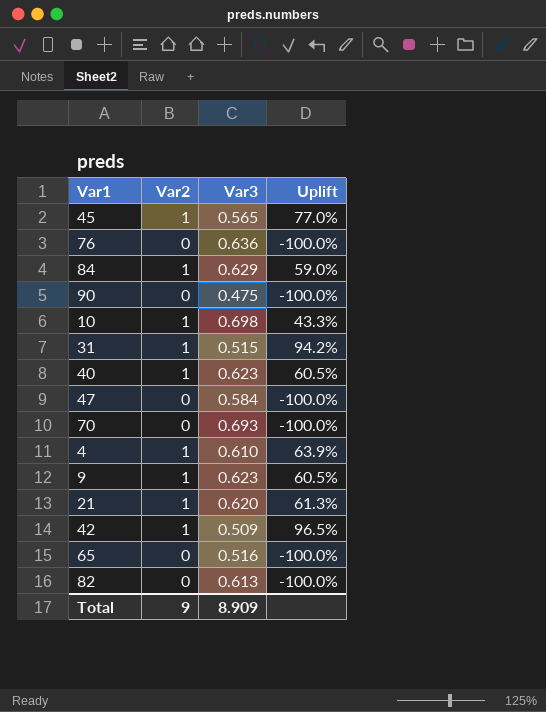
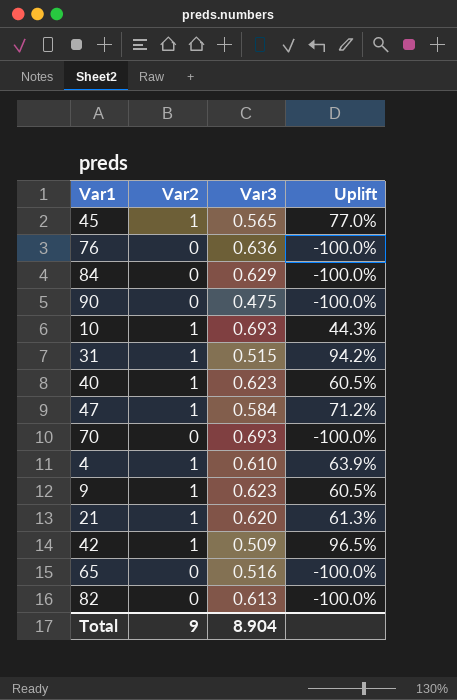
84 | Var2: 1 -> 0
84 | Uplift: 59.0% -> -100.0%
10 | Var3: 0.698 -> 0.693
10 | Uplift: 43.3% -> 44.3%
47 | Var2: 0 -> 1
47 | Uplift: -100.0% -> 71.2%
Total | Var3: 8.909 -> 8.904

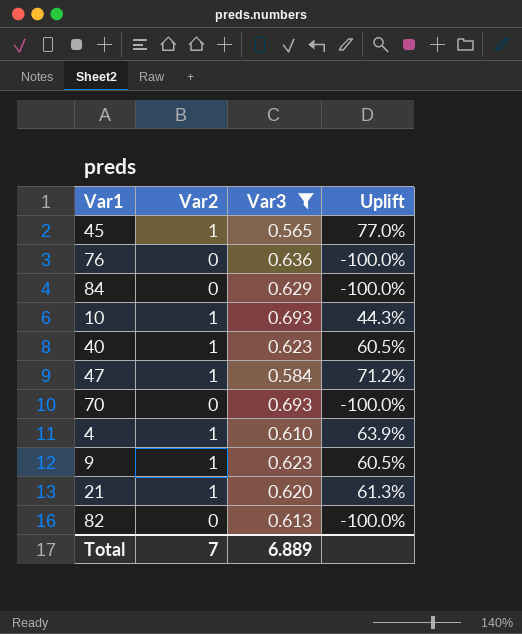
filter: none -> Var3 >= 0.565
Total | Var2: 9 -> 7
Total | Var3: 8.904 -> 6.889

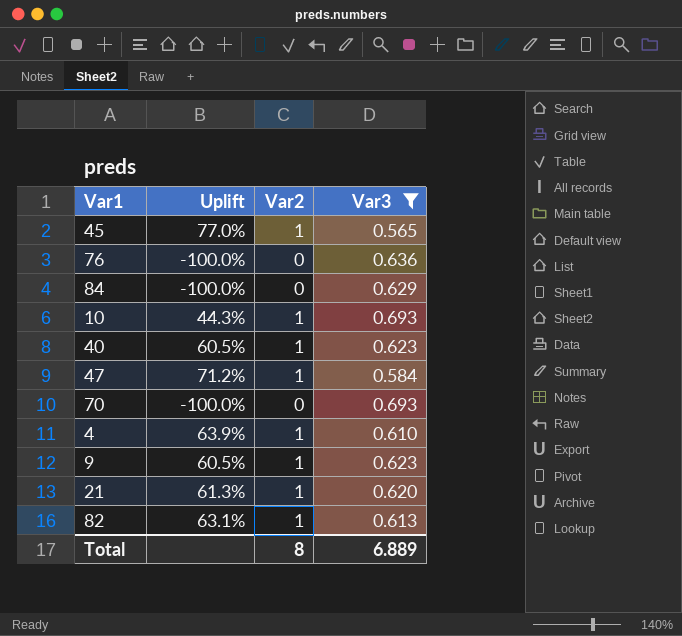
column Uplift | position: 4 -> 2
82 | Uplift: -100.0% -> 63.1%
82 | Var2: 0 -> 1
Total | Var2: 7 -> 8

